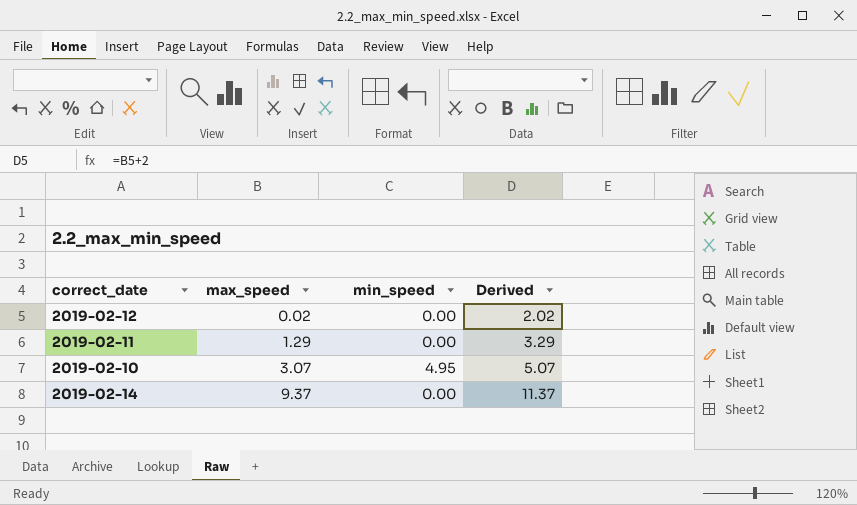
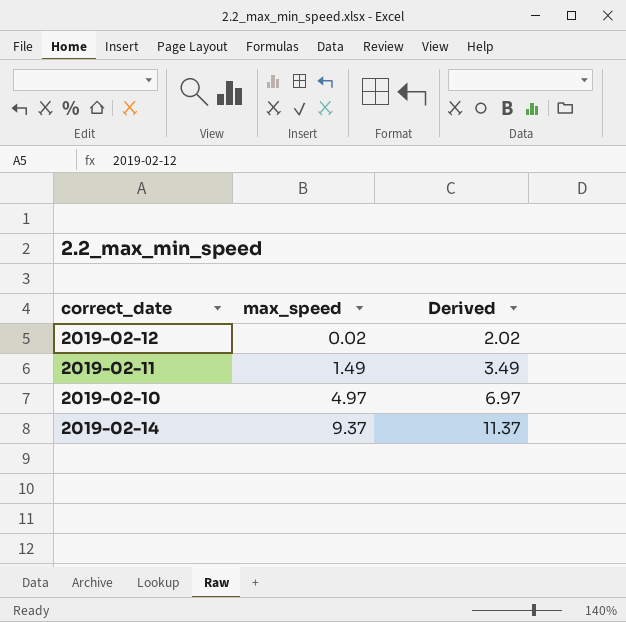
column min_speed | position: 3 -> none
2019-02-11 | max_speed: 1.29 -> 1.49
2019-02-11 | Derived: 3.29 -> 3.49
2019-02-10 | max_speed: 3.07 -> 4.97
2019-02-10 | Derived: 5.07 -> 6.97

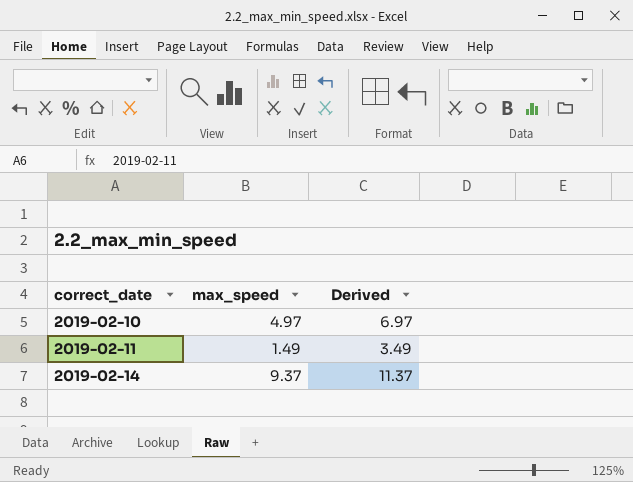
row order: max_speed ascending -> correct_date ascending
row 2019-02-12: 0.02 | 2.02 -> none

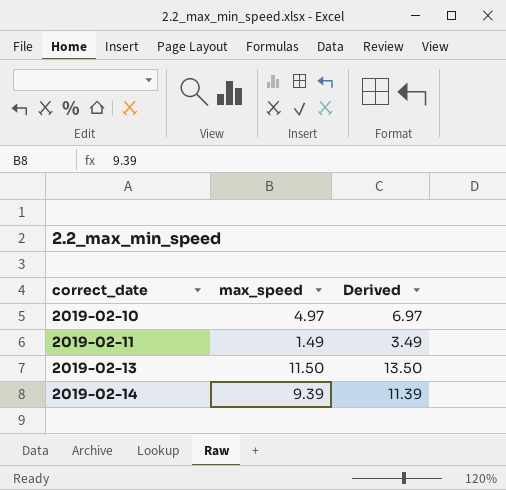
row 2019-02-13: none -> 11.50 | 13.50
2019-02-14 | max_speed: 9.37 -> 9.39
2019-02-14 | Derived: 11.37 -> 11.39

